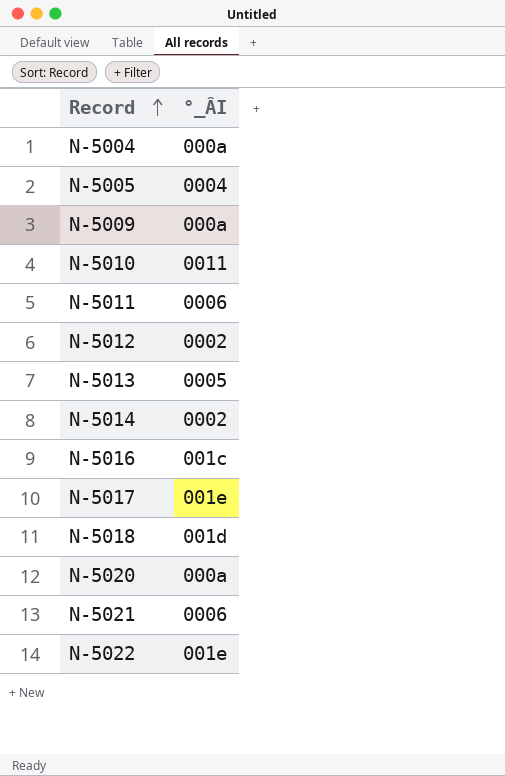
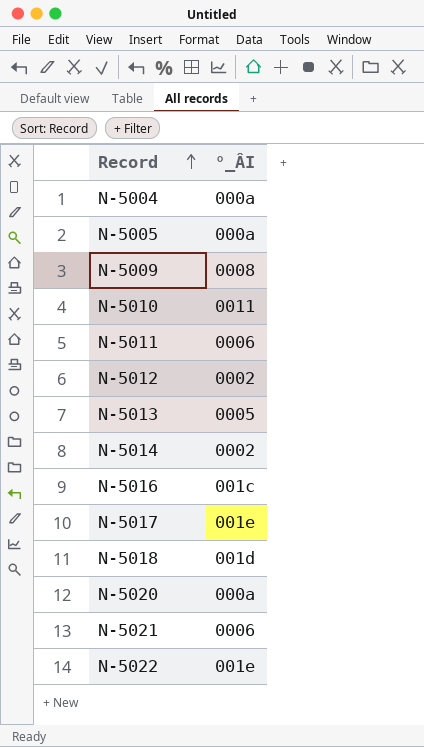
N-5005 | °_ÂI: 0004 -> 000a
N-5009 | °_ÂI: 000a -> 0008

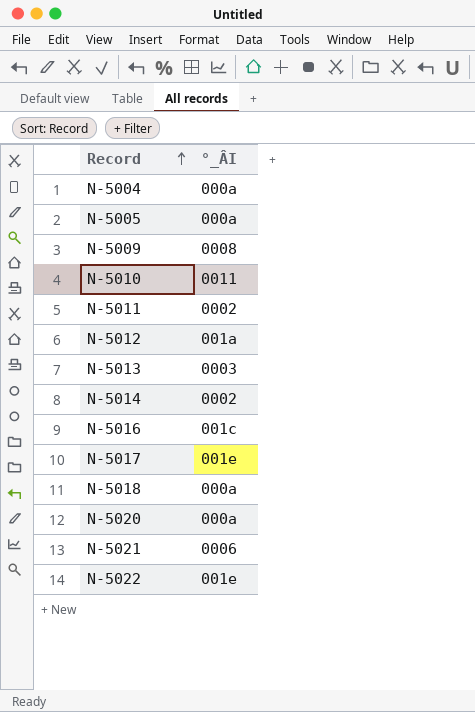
N-5011 | °_ÂI: 0006 -> 0002
N-5012 | °_ÂI: 0002 -> 001a
N-5013 | °_ÂI: 0005 -> 0003
N-5018 | °_ÂI: 001d -> 000a

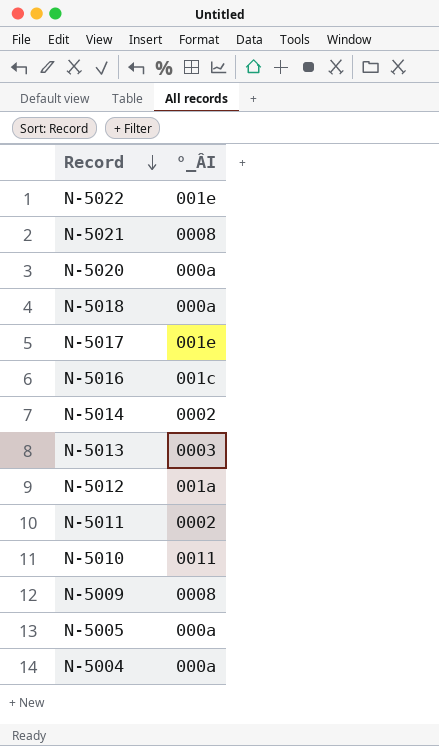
row order: Record ascending -> Record descending
N-5021 | °_ÂI: 0006 -> 0008

